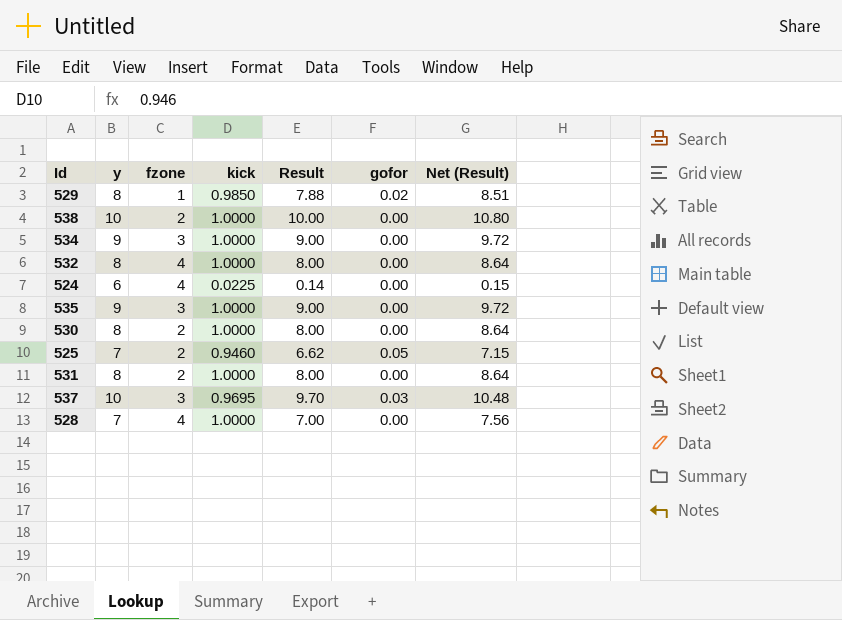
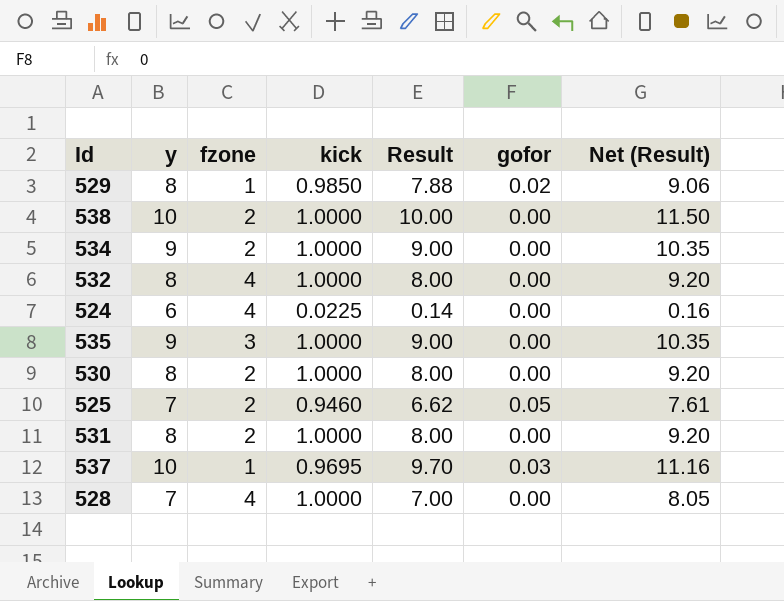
column Net (Result) | formula: [Result] * 1.08 -> [Result] * 1.15
534 | fzone: 3 -> 2
537 | fzone: 3 -> 1

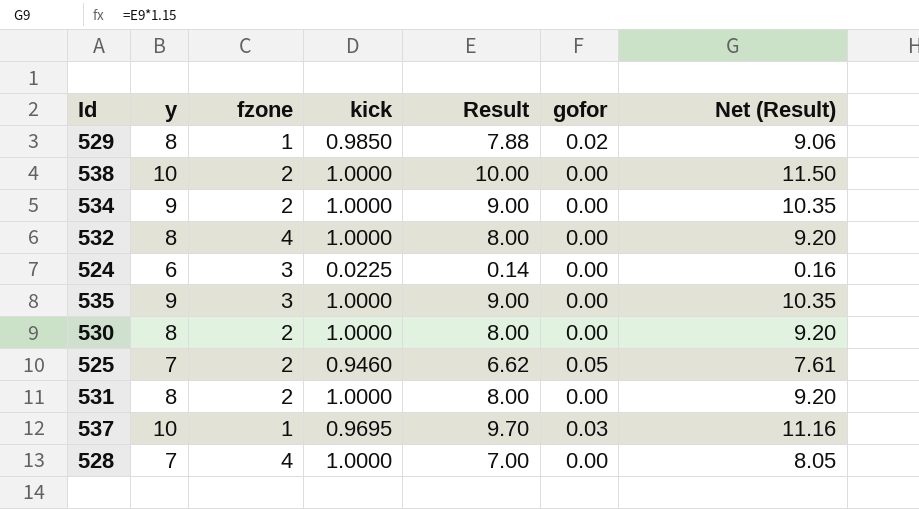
524 | fzone: 4 -> 3

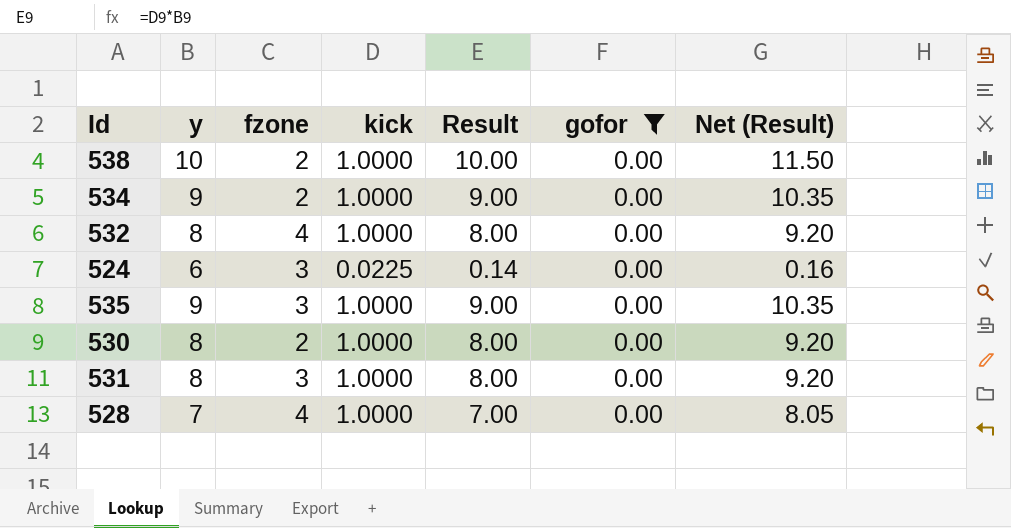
filter: none -> gofor = 0.00
531 | fzone: 2 -> 3

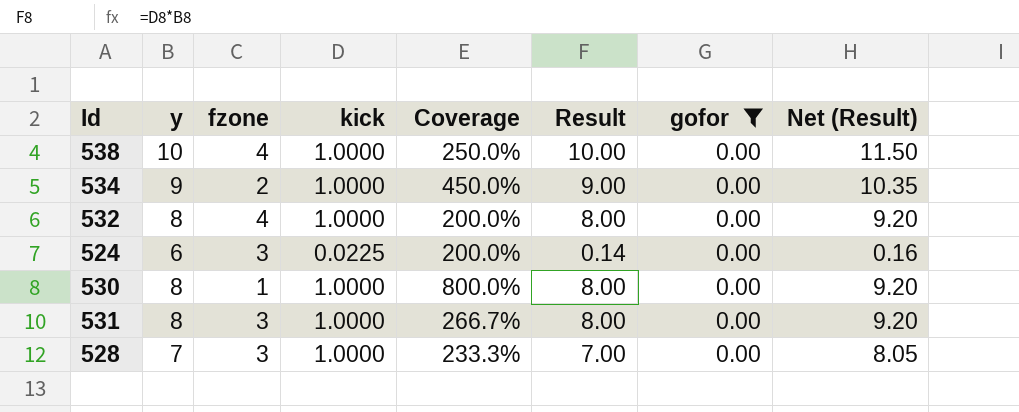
column Coverage | formula: none -> [y] / [fzone]
row 535: 9 | 3 | 1.0000 | 9.00 | 0.00 | 10.35 -> none
538 | fzone: 2 -> 4
530 | fzone: 2 -> 1
528 | fzone: 4 -> 3

